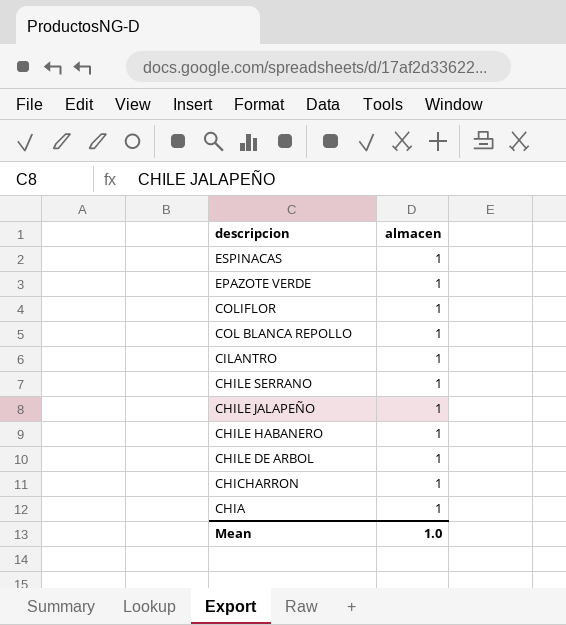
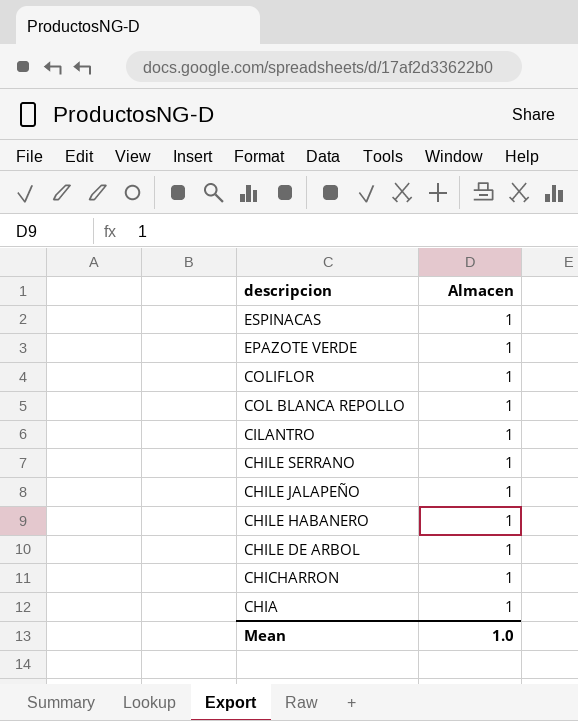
column name: almacen -> Almacen

